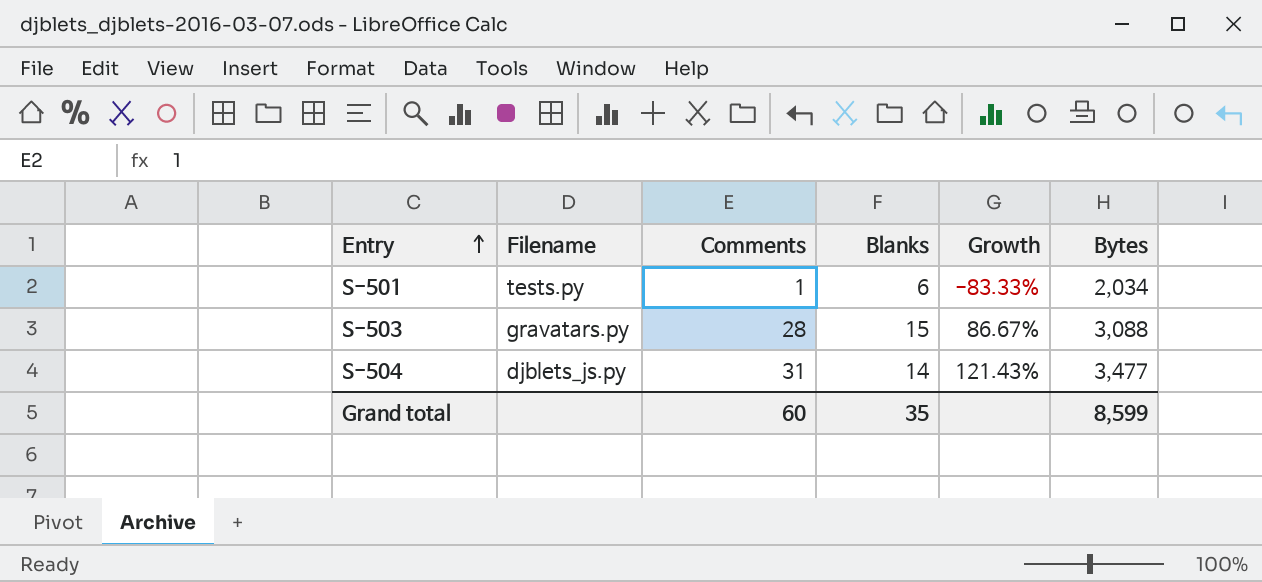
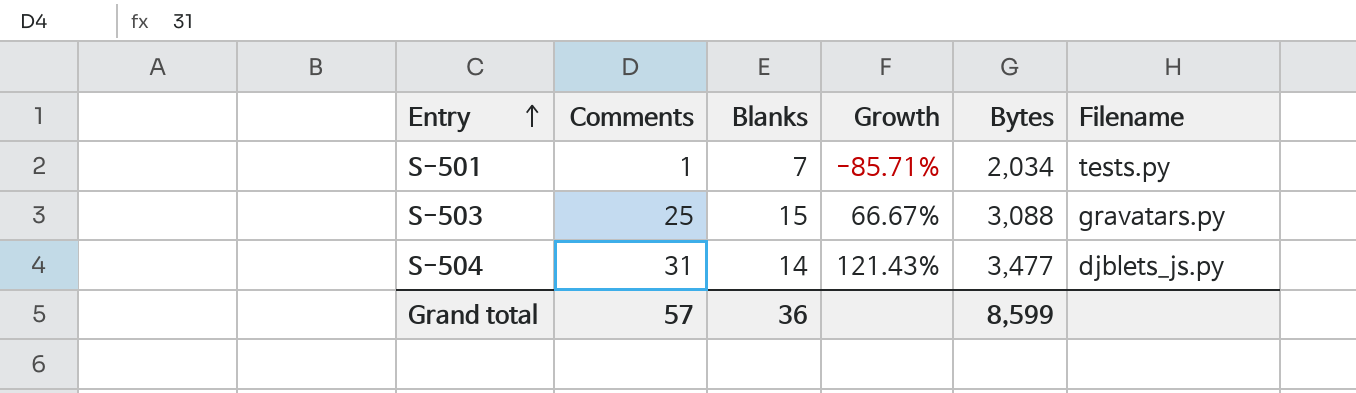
column Filename | position: 2 -> 6
S-501 | Blanks: 6 -> 7
S-501 | Growth: -83.33% -> -85.71%
S-503 | Comments: 28 -> 25
S-503 | Growth: 86.67% -> 66.67%
Grand total | Comments: 60 -> 57
Grand total | Blanks: 35 -> 36

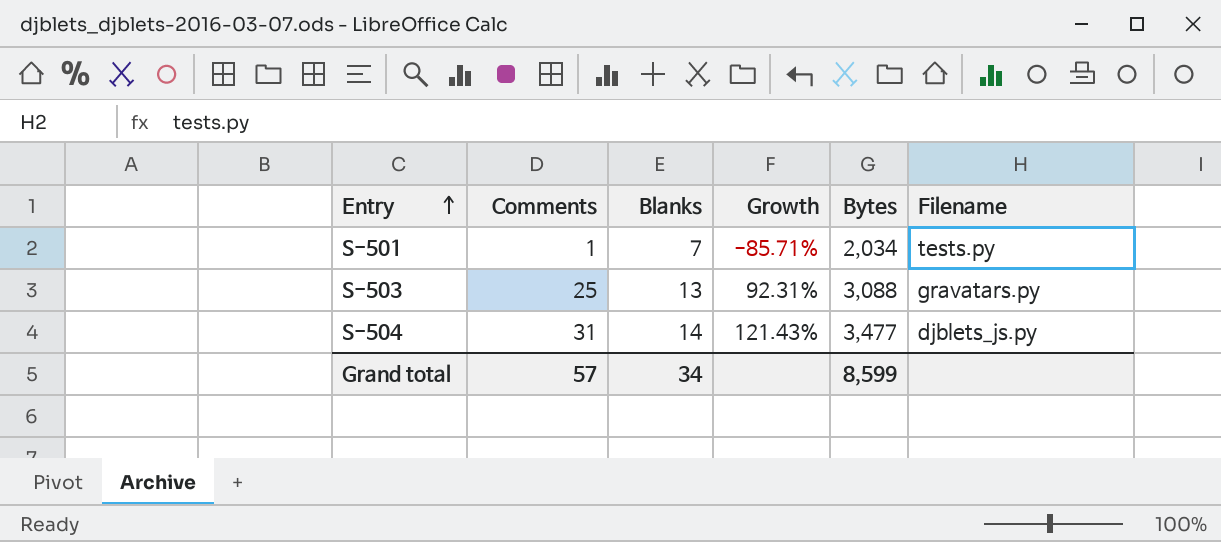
S-503 | Blanks: 15 -> 13
S-503 | Growth: 66.67% -> 92.31%
Grand total | Blanks: 36 -> 34

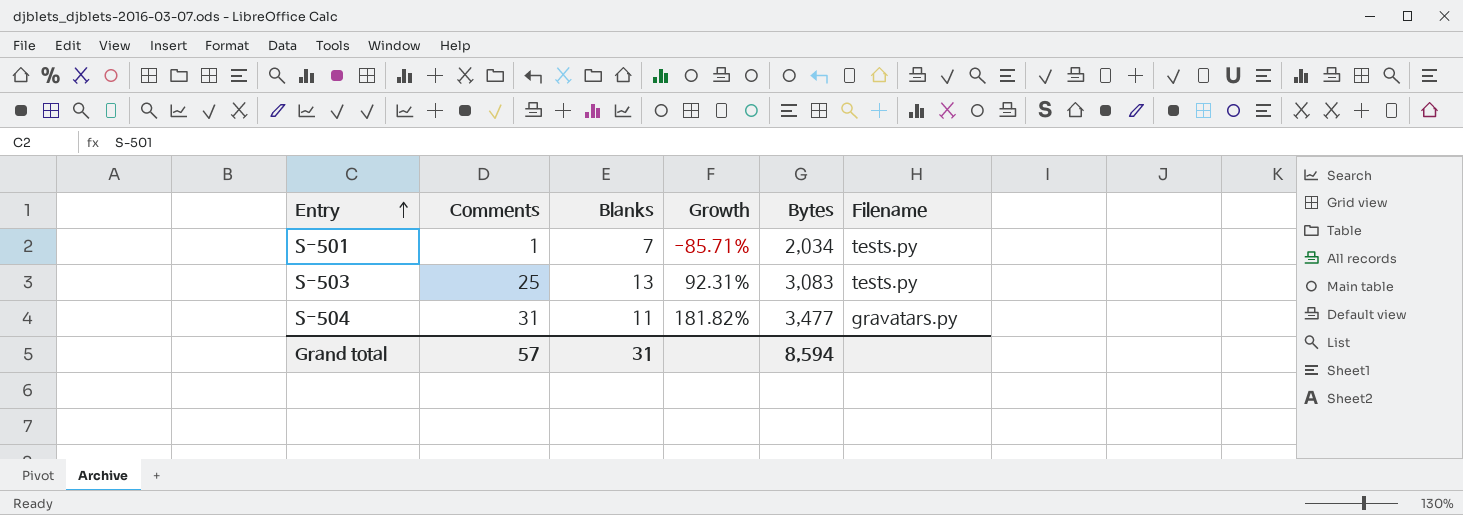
S-503 | Bytes: 3,088 -> 3,083
S-503 | Filename: gravatars.py -> tests.py
S-504 | Blanks: 14 -> 11
S-504 | Growth: 121.43% -> 181.82%
S-504 | Filename: djblets_js.py -> gravatars.py
Grand total | Blanks: 34 -> 31
Grand total | Bytes: 8,599 -> 8,594

